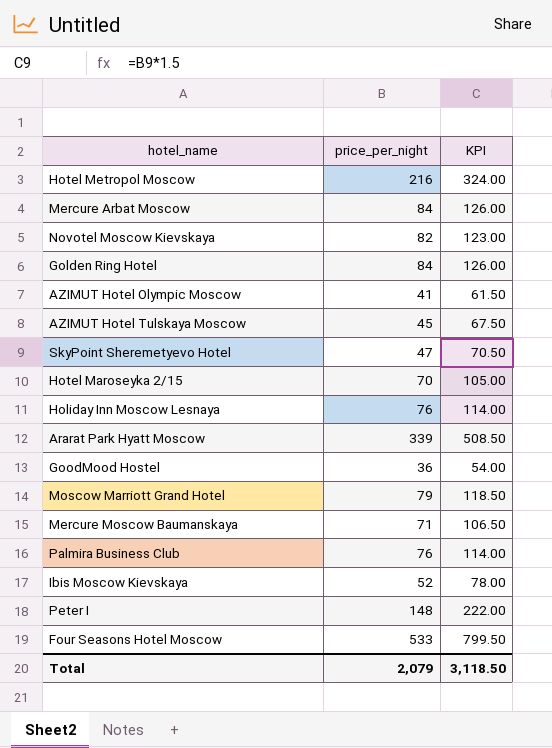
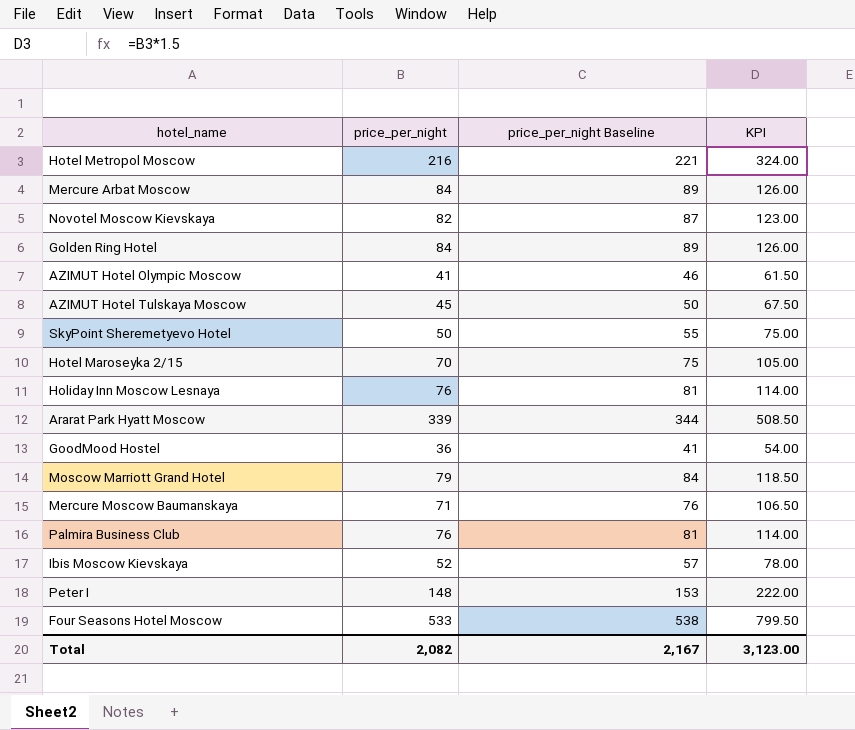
column price_per_night Baseline | formula: none -> [price_per_night] + 5
SkyPoint Sheremetyevo Hotel | price_per_night: 47 -> 50
SkyPoint Sheremetyevo Hotel | KPI: 70.50 -> 75.00
Total | price_per_night: 2,079 -> 2,082
Total | KPI: 3,118.50 -> 3,123.00

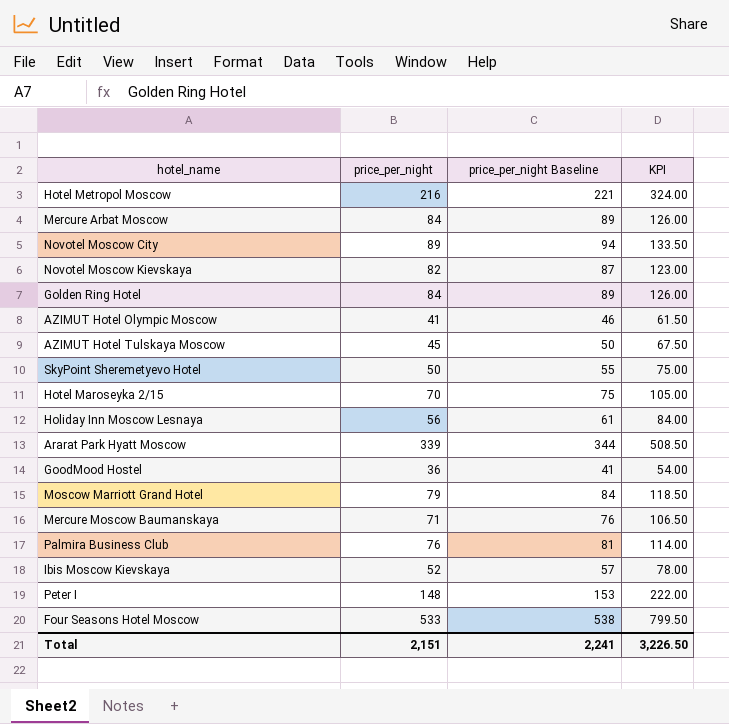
row Novotel Moscow City: none -> 89 | 94 | 133.50
Holiday Inn Moscow Lesnaya | price_per_night: 76 -> 56
Holiday Inn Moscow Lesnaya | price_per_night Baseline: 81 -> 61
Holiday Inn Moscow Lesnaya | KPI: 114.00 -> 84.00
Total | price_per_night: 2,082 -> 2,151
Total | price_per_night Baseline: 2,167 -> 2,241
Total | KPI: 3,123.00 -> 3,226.50

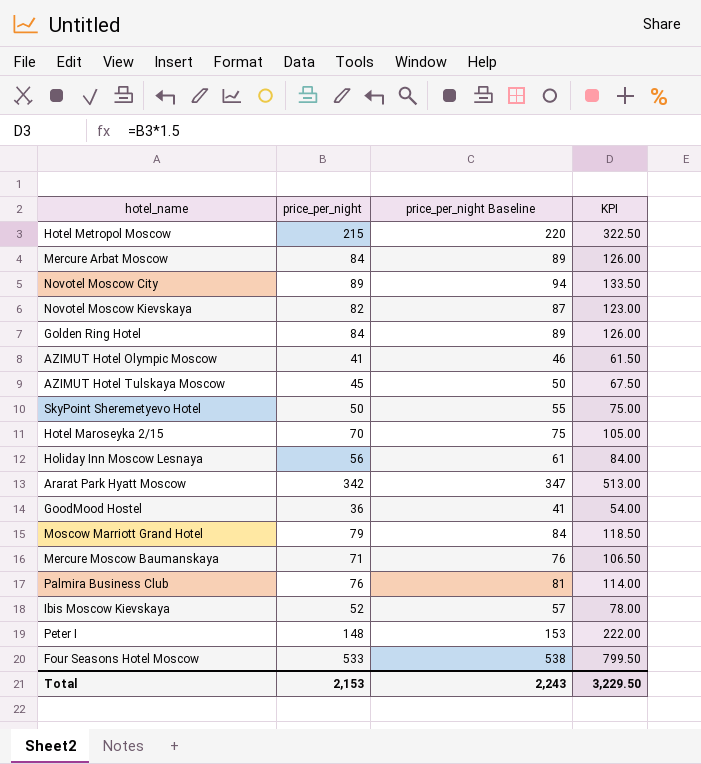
Hotel Metropol Moscow | price_per_night: 216 -> 215
Hotel Metropol Moscow | price_per_night Baseline: 221 -> 220
Hotel Metropol Moscow | KPI: 324.00 -> 322.50
Ararat Park Hyatt Moscow | price_per_night: 339 -> 342
Ararat Park Hyatt Moscow | price_per_night Baseline: 344 -> 347
Ararat Park Hyatt Moscow | KPI: 508.50 -> 513.00
Total | price_per_night: 2,151 -> 2,153
Total | price_per_night Baseline: 2,241 -> 2,243
Total | KPI: 3,226.50 -> 3,229.50

